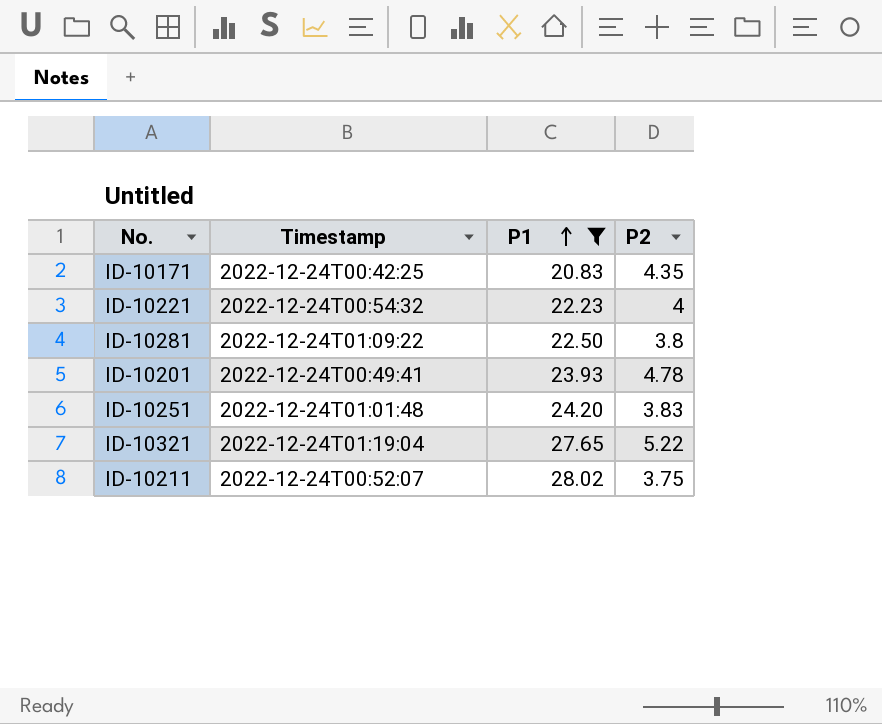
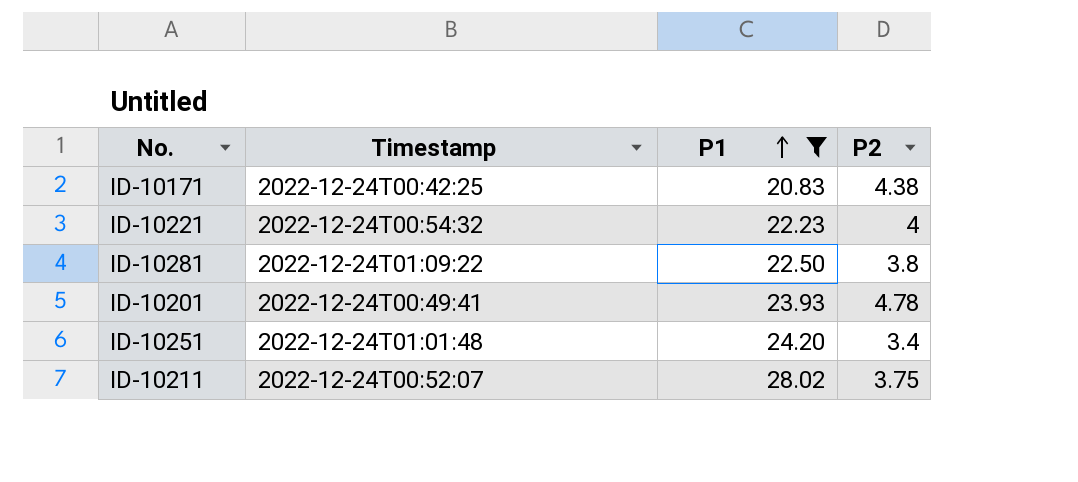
row ID-10321: 2022-12-24T01:19:04 | 27.65 | 5.22 -> none
ID-10171 | P2: 4.35 -> 4.38
ID-10251 | P2: 3.83 -> 3.4

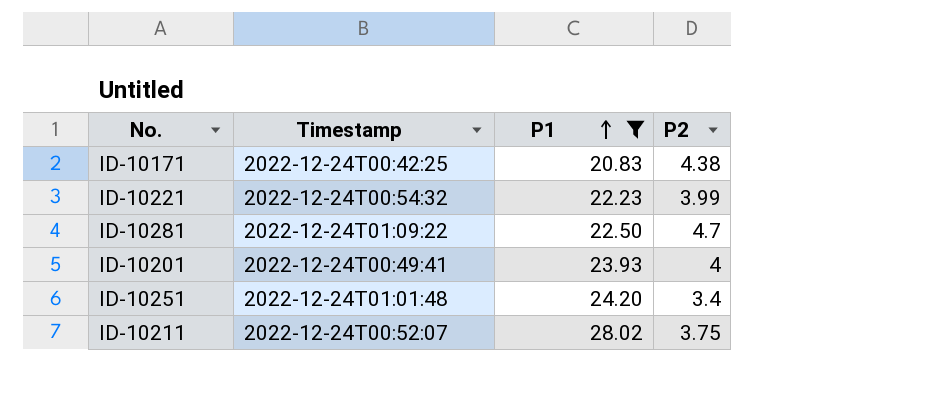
ID-10221 | P2: 4 -> 3.99
ID-10281 | P2: 3.8 -> 4.7
ID-10201 | P2: 4.78 -> 4

